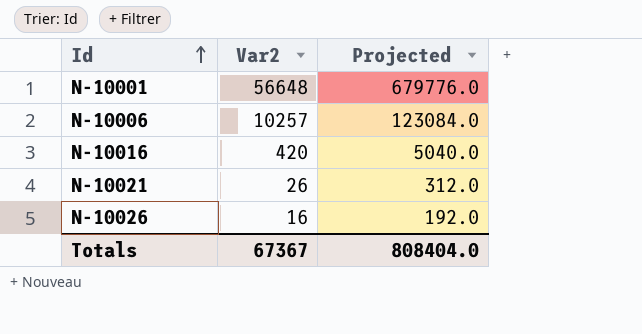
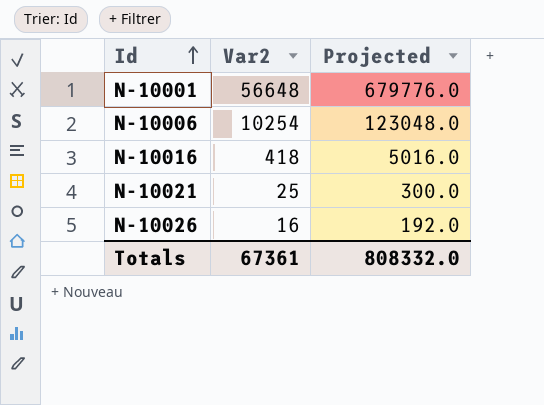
N-10006 | Var2: 10257 -> 10254
N-10006 | Projected: 123084.0 -> 123048.0
N-10016 | Var2: 420 -> 418
N-10016 | Projected: 5040.0 -> 5016.0
N-10021 | Var2: 26 -> 25
N-10021 | Projected: 312.0 -> 300.0
Totals | Var2: 67367 -> 67361
Totals | Projected: 808404.0 -> 808332.0

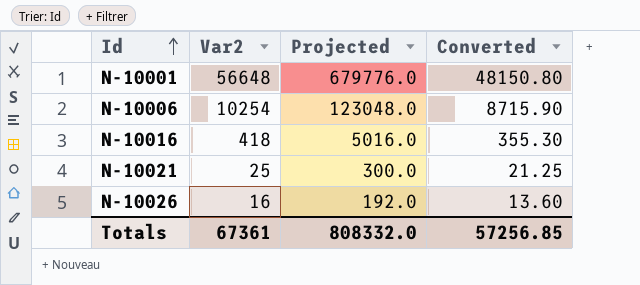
column Converted | formula: none -> [Var2] * 0.85

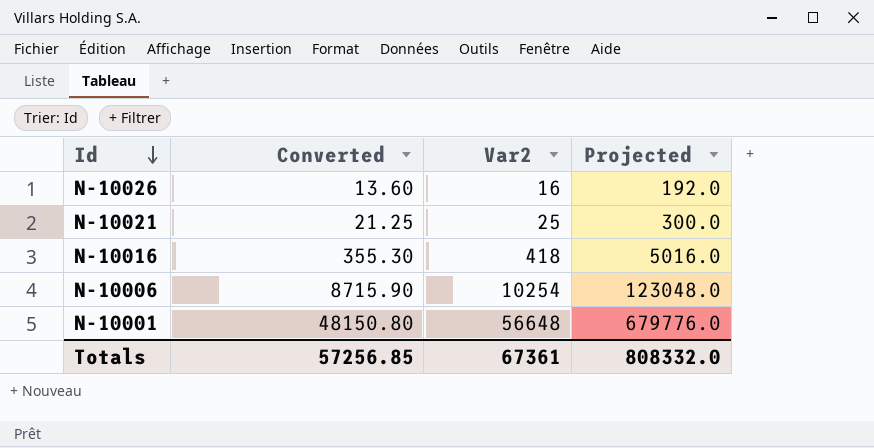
row order: Id ascending -> Id descending
column Converted | position: 4 -> 2

